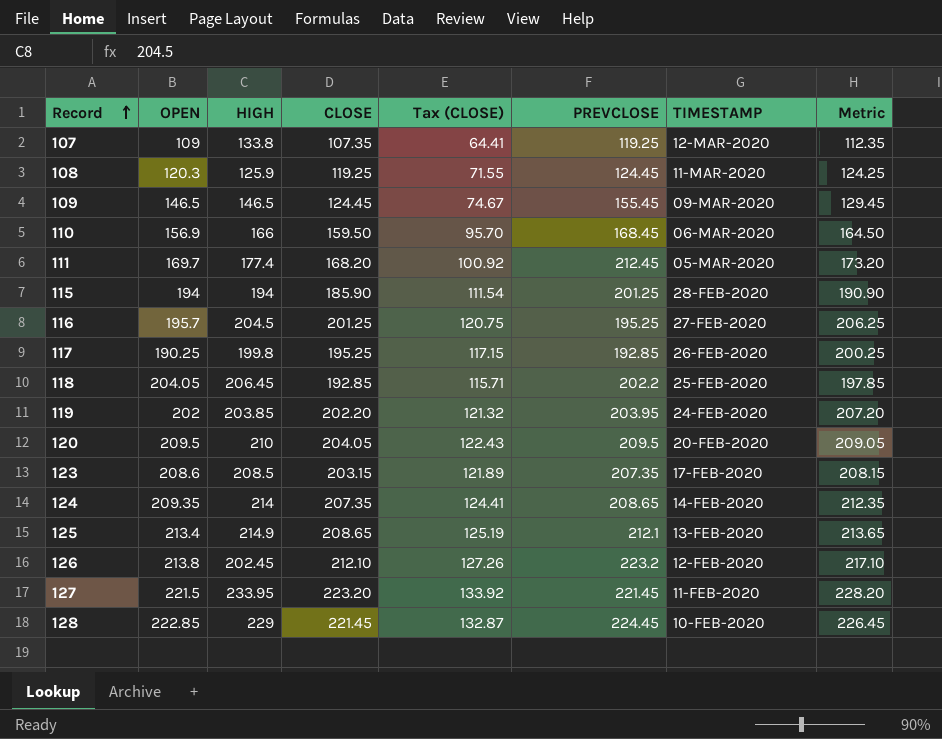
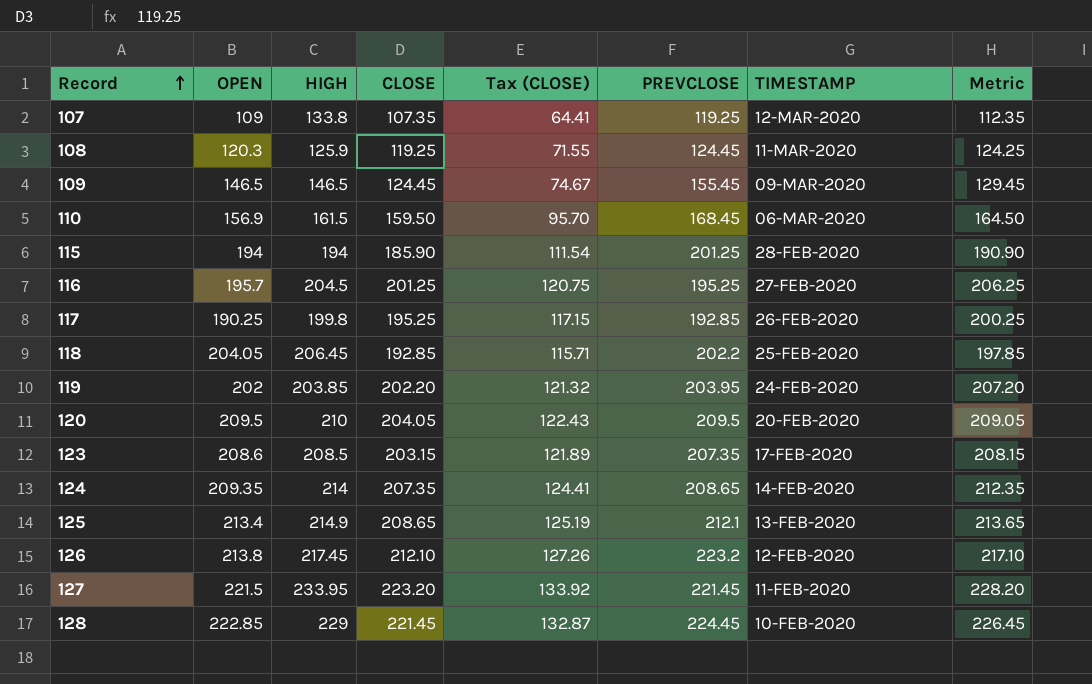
row 111: 169.7 | 177.4 | 168.20 | 100.92 | 212.45 | 05-MAR-2020 | 173.20 -> none
110 | HIGH: 166 -> 161.5
126 | HIGH: 202.45 -> 217.45

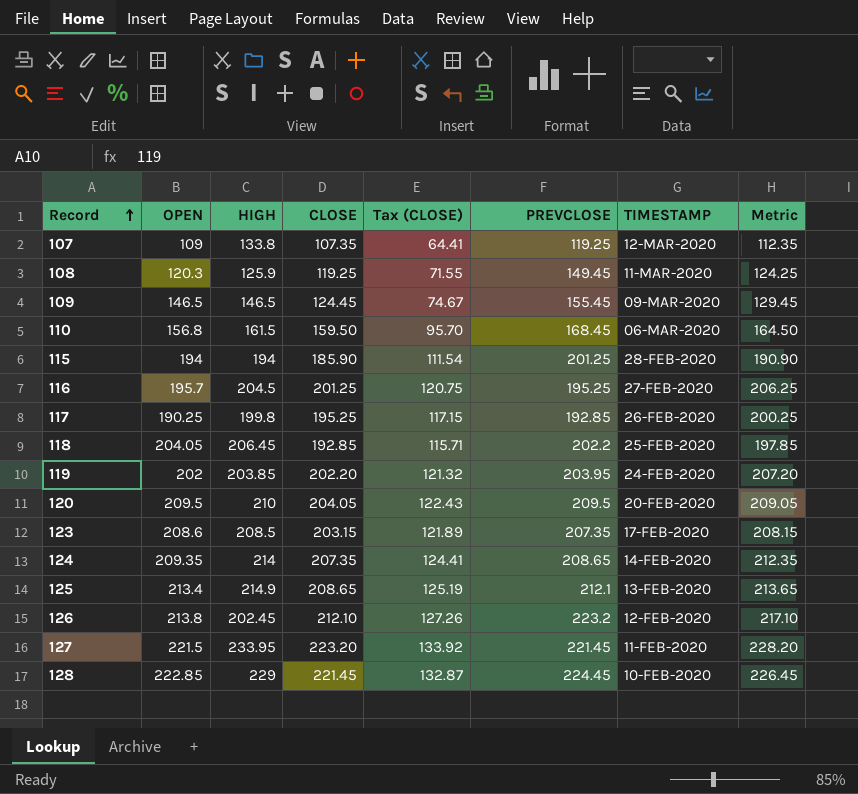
108 | PREVCLOSE: 124.45 -> 149.45
110 | OPEN: 156.9 -> 156.8
126 | HIGH: 217.45 -> 202.45

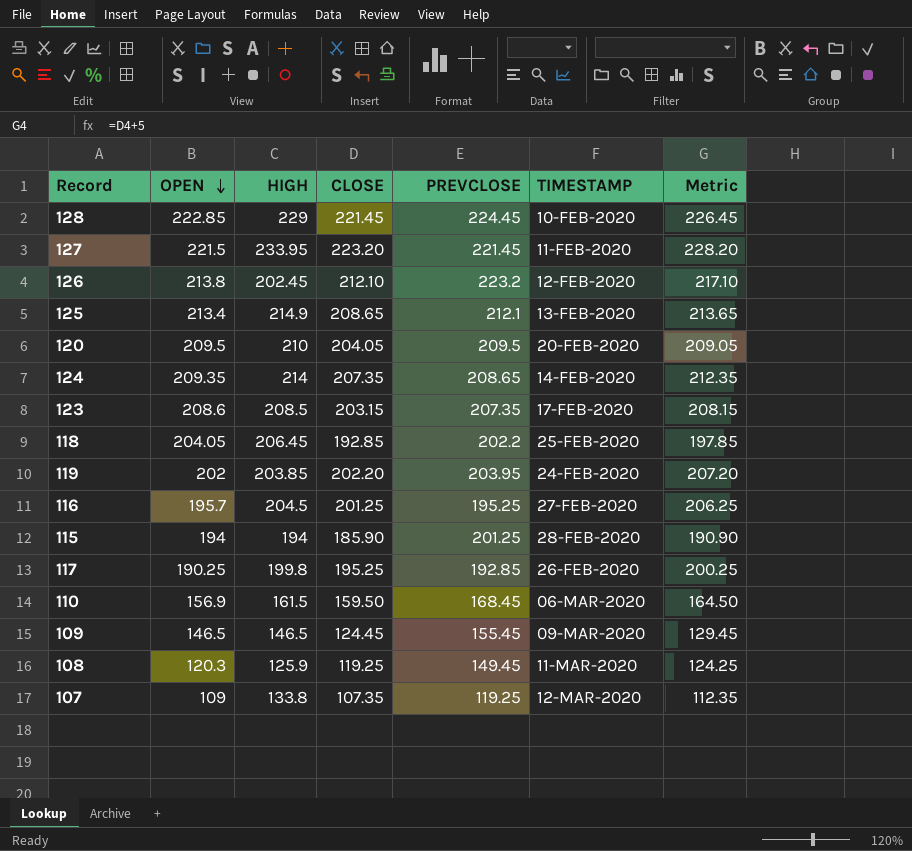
row order: Record ascending -> OPEN descending
column Tax (CLOSE) | formula: [CLOSE] * 0.6 -> none
110 | OPEN: 156.8 -> 156.9

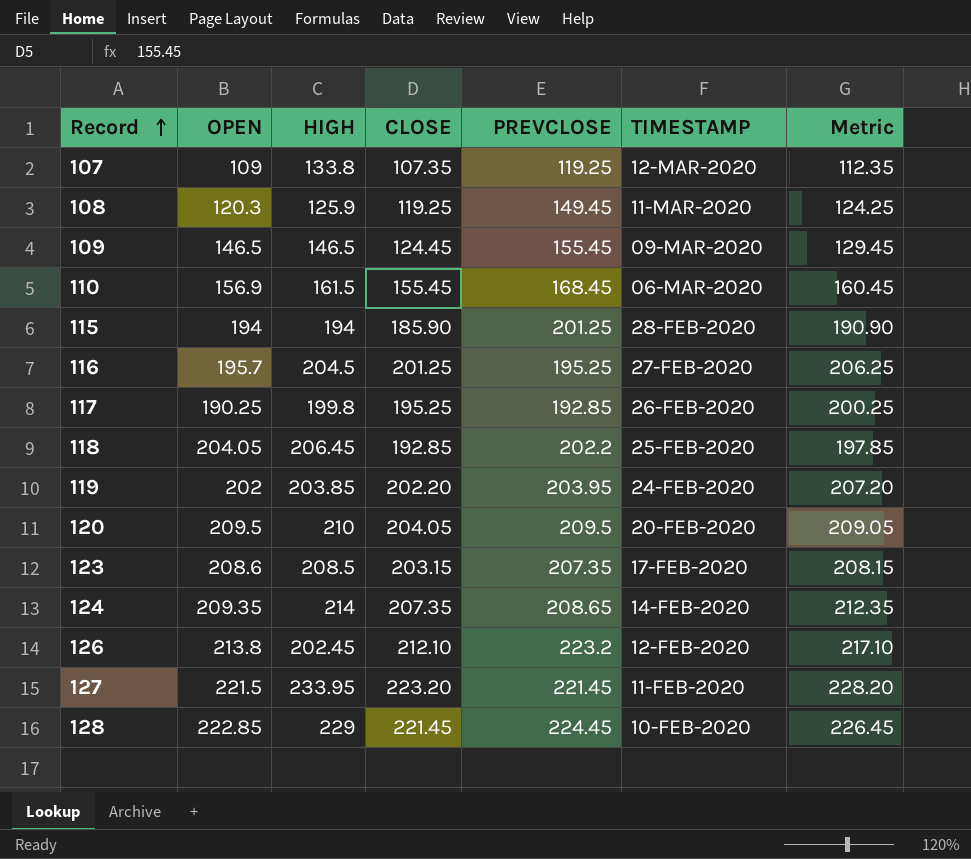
row order: OPEN descending -> Record ascending
row 125: 213.4 | 214.9 | 208.65 | 212.1 | 13-FEB-2020 | 213.65 -> none
110 | CLOSE: 159.50 -> 155.45
110 | Metric: 164.50 -> 160.45

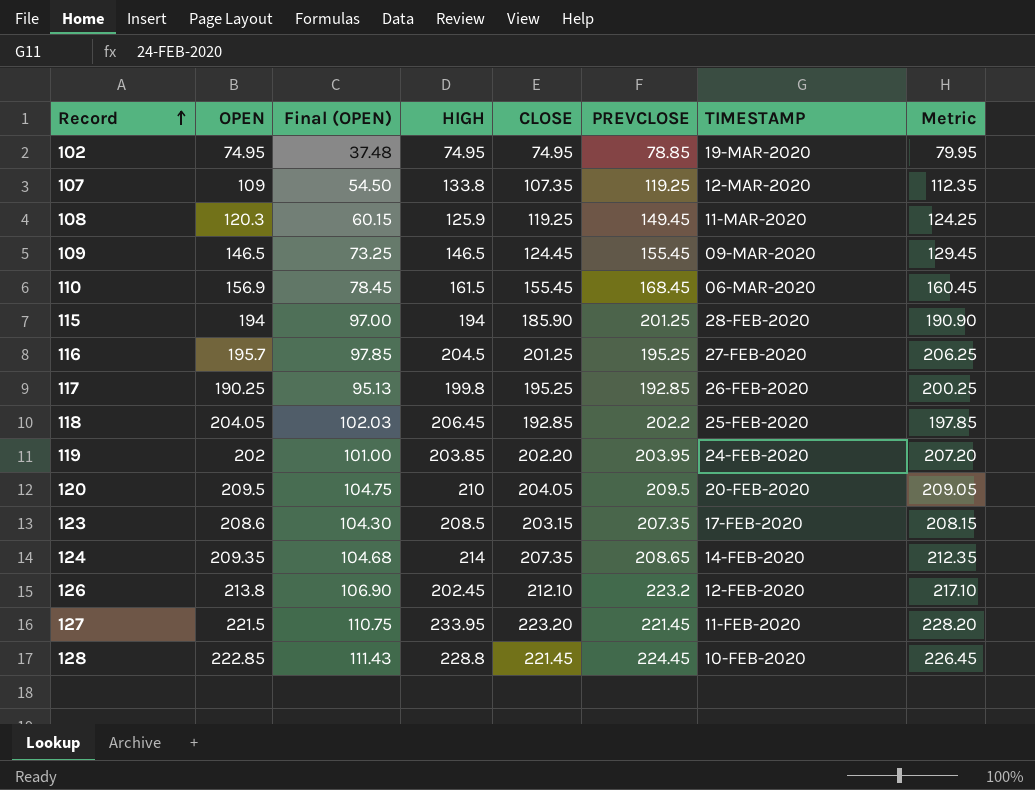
column Final (OPEN) | formula: none -> [OPEN] * 0.5
row 102: none -> 74.95 | 37.48 | 74.95 | 74.95 | 78.85 | 19-MAR-2020 | 79.95
128 | HIGH: 229 -> 228.8

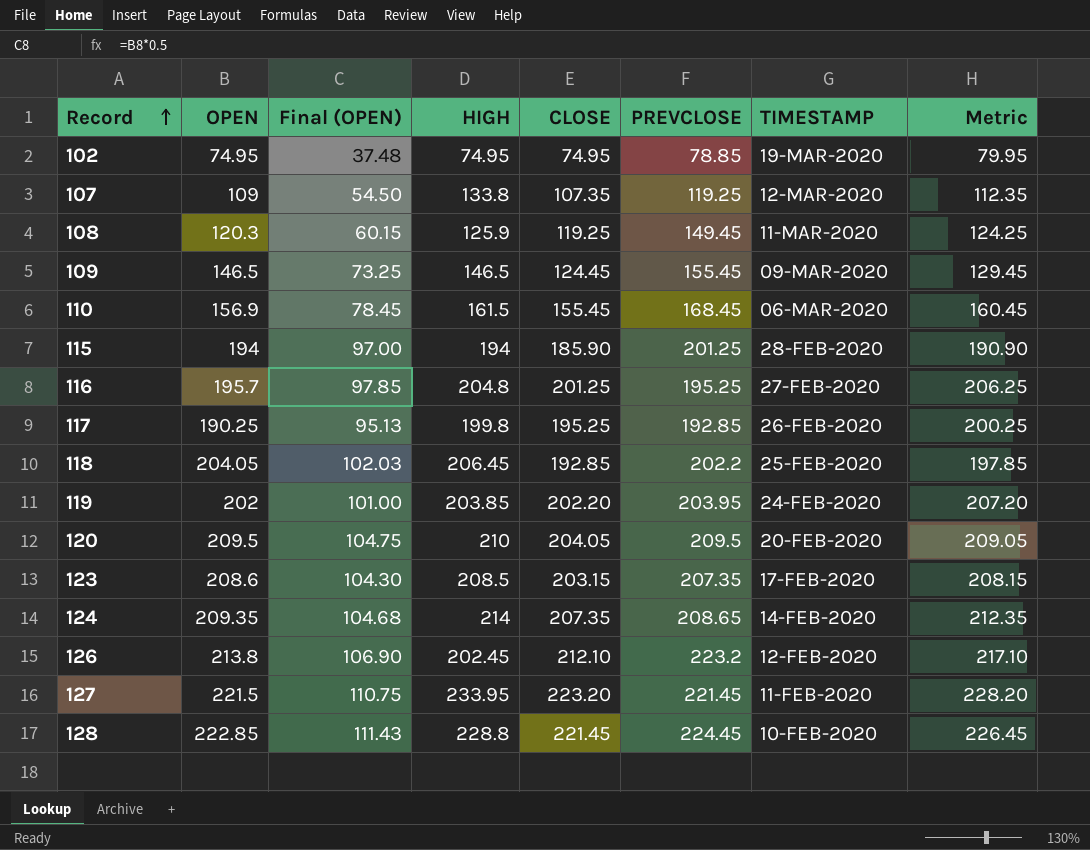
116 | HIGH: 204.5 -> 204.8

